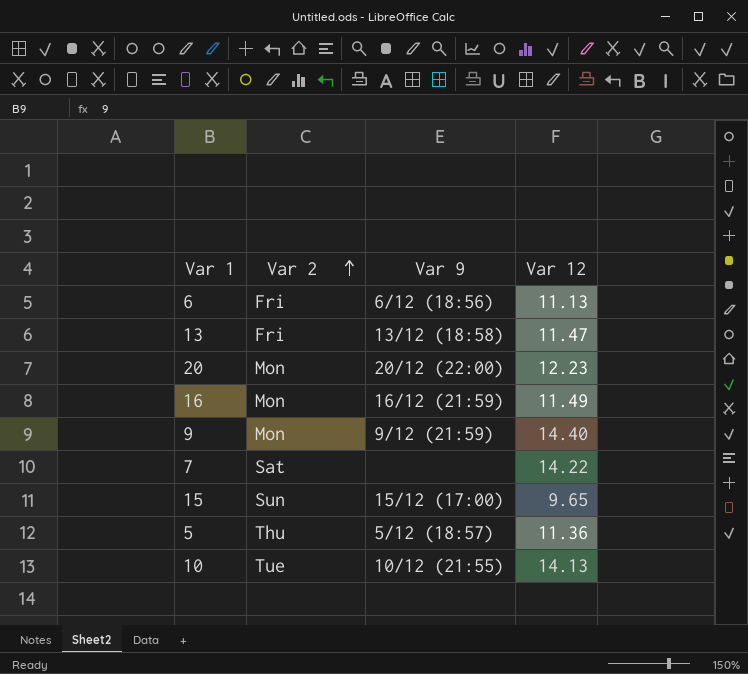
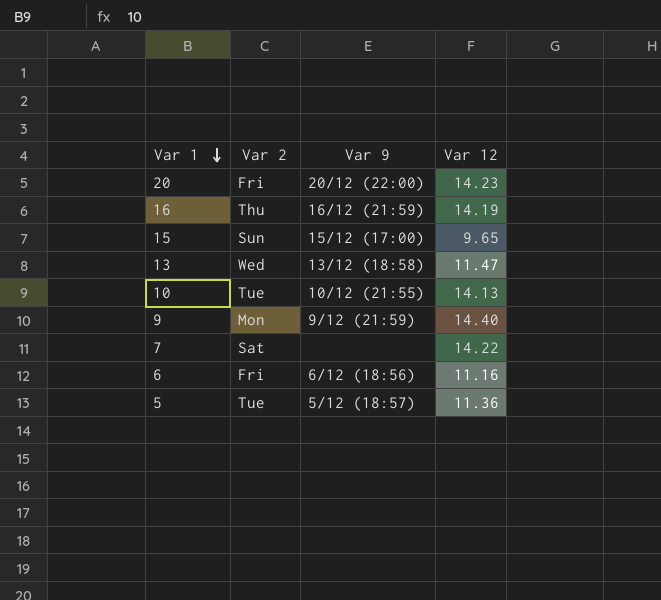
row order: Var 2 ascending -> Var 1 descending
20 | Var 2: Mon -> Fri
20 | Var 12: 12.23 -> 14.23
16 | Var 2: Mon -> Thu
16 | Var 12: 11.49 -> 14.19
13 | Var 2: Fri -> Wed
6 | Var 12: 11.13 -> 11.16
5 | Var 2: Thu -> Tue

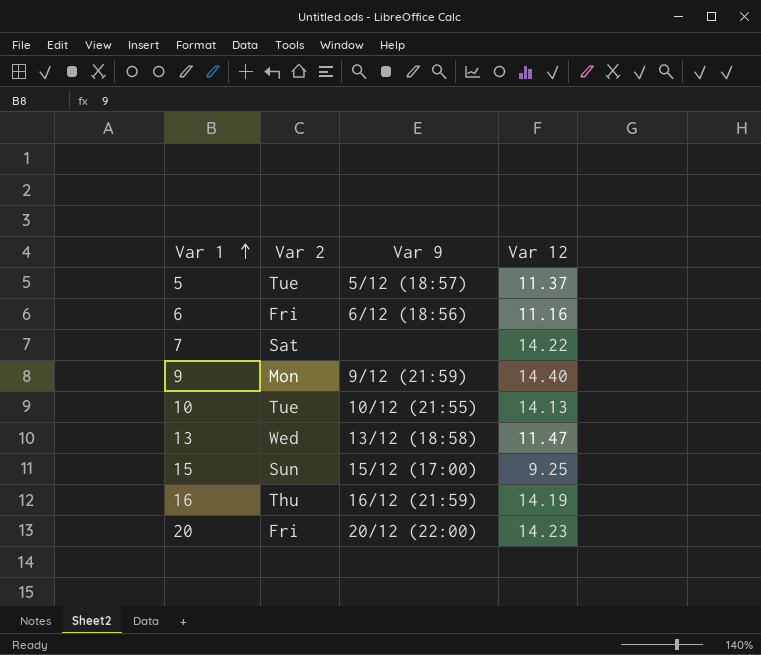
row order: Var 1 descending -> Var 1 ascending
5 | Var 12: 11.36 -> 11.37
15 | Var 12: 9.65 -> 9.25

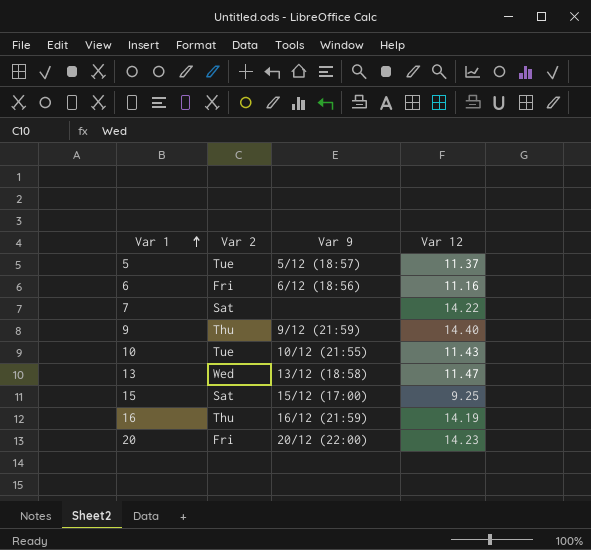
9 | Var 2: Mon -> Thu
10 | Var 12: 14.13 -> 11.43
15 | Var 2: Sun -> Sat

